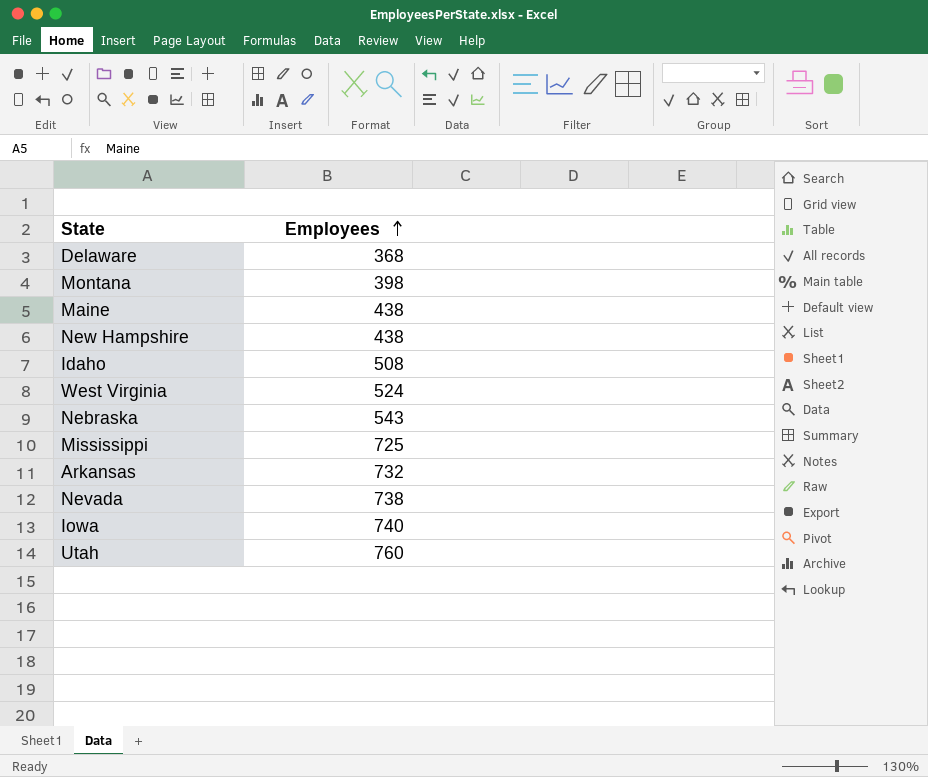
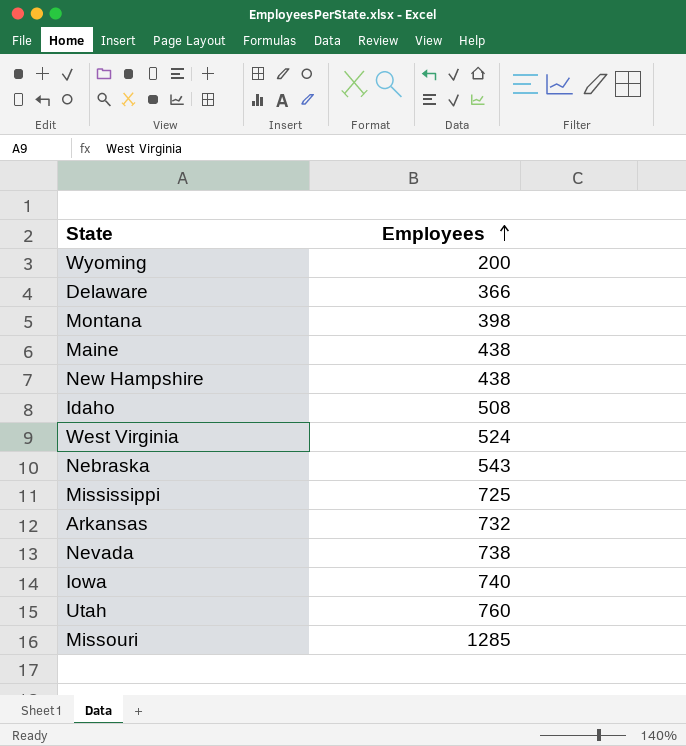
row Wyoming: none -> 200
Delaware | Employees: 368 -> 366
row Missouri: none -> 1285

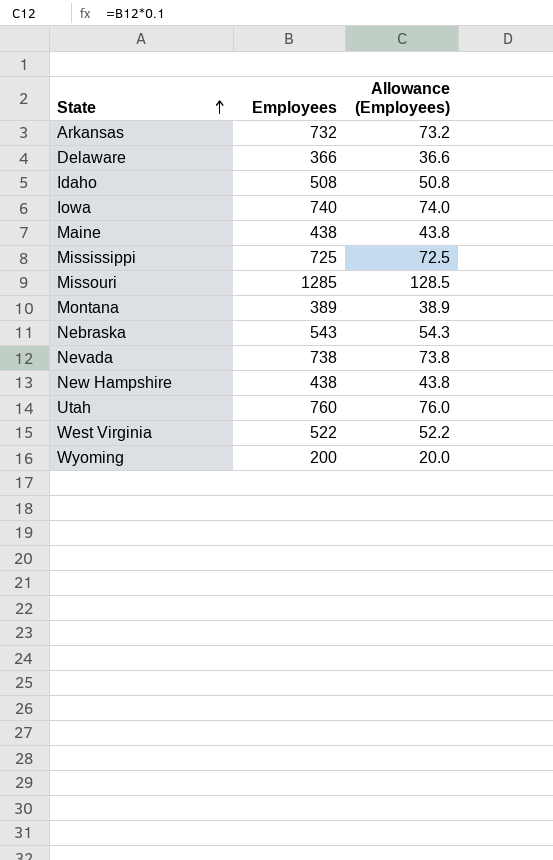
row order: Employees ascending -> State ascending
column Allowance (Employees) | formula: none -> [Employees] * 0.1
Montana | Employees: 398 -> 389
West Virginia | Employees: 524 -> 522

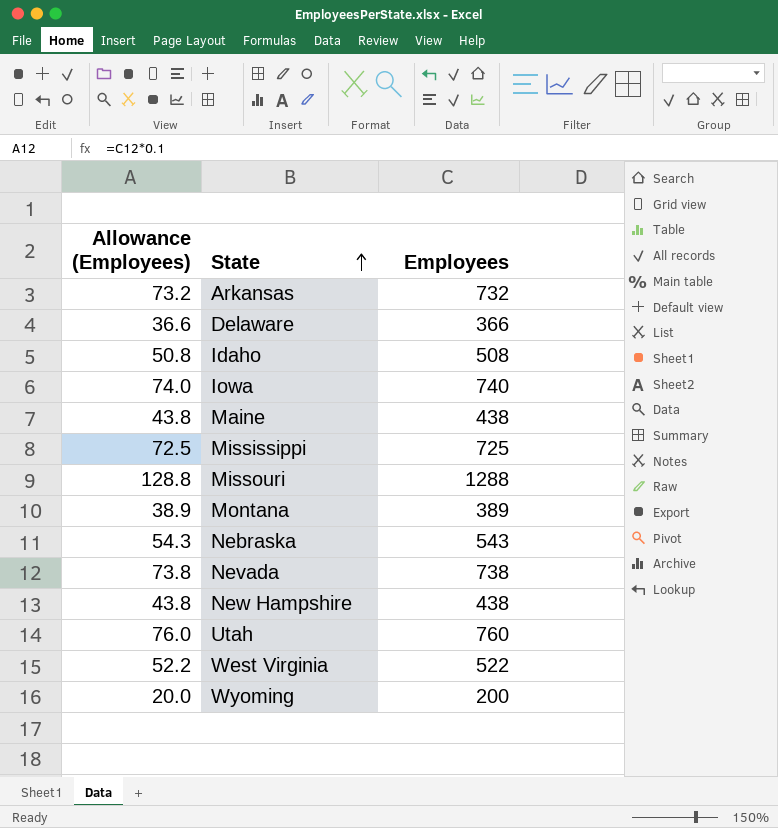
column Allowance (Employees) | position: 3 -> 1
Missouri | Allowance (Employees): 128.5 -> 128.8
Missouri | Employees: 1285 -> 1288

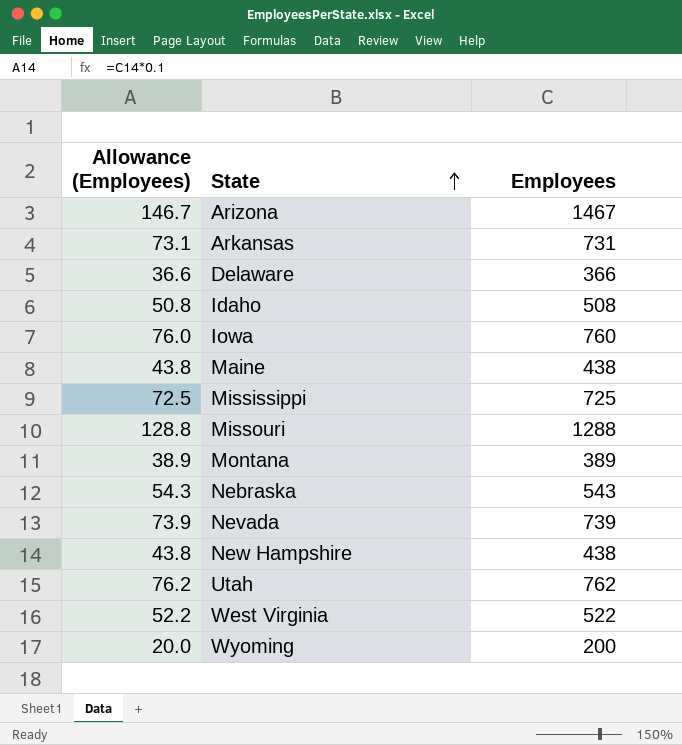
row Arizona: none -> 146.7 | 1467
Arkansas | Allowance (Employees): 73.2 -> 73.1
Arkansas | Employees: 732 -> 731
Iowa | Allowance (Employees): 74.0 -> 76.0
Iowa | Employees: 740 -> 760
Nevada | Allowance (Employees): 73.8 -> 73.9
Nevada | Employees: 738 -> 739
Utah | Allowance (Employees): 76.0 -> 76.2
Utah | Employees: 760 -> 762

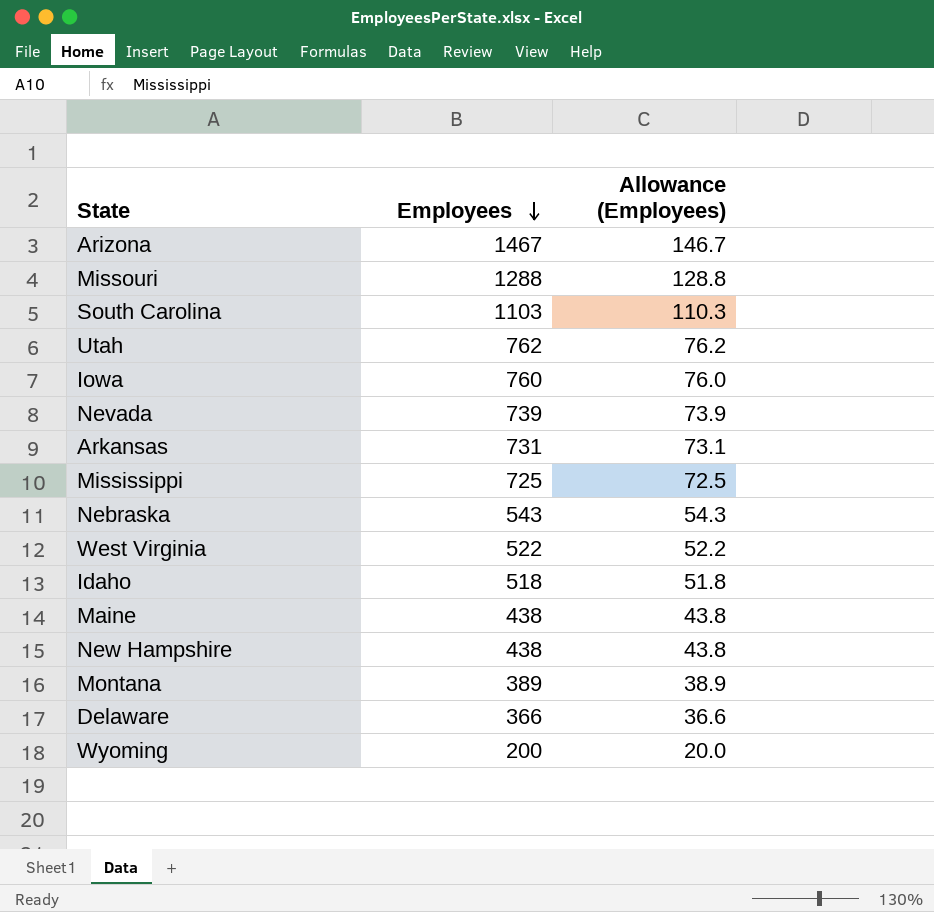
row order: State ascending -> Employees descending
column Allowance (Employees) | position: 1 -> 3
row South Carolina: none -> 1103 | 110.3
Idaho | Employees: 508 -> 518
Idaho | Allowance (Employees): 50.8 -> 51.8

